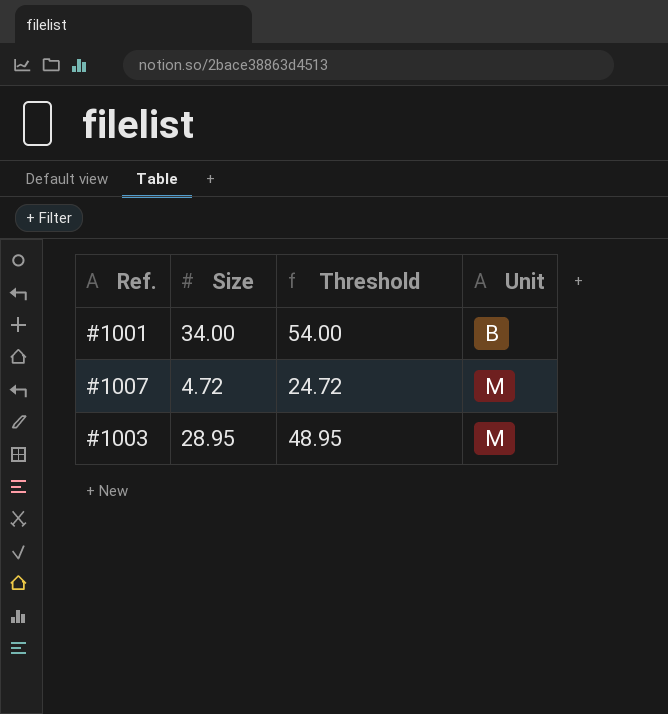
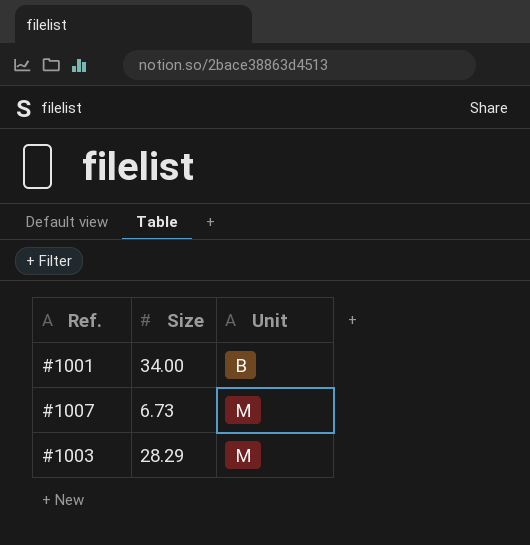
column Threshold | formula: [Size] + 20 -> none
#1007 | Size: 4.72 -> 6.73
#1003 | Size: 28.95 -> 28.29

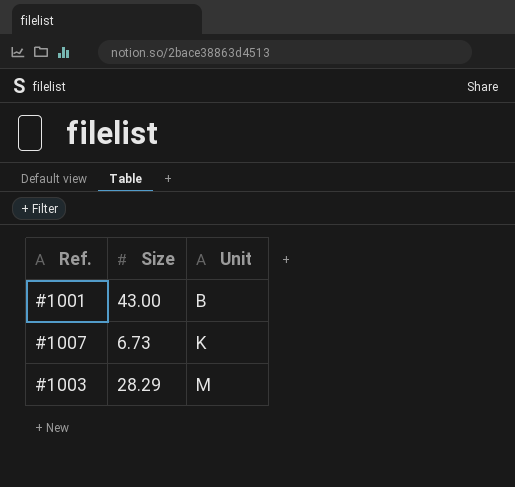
#1001 | Size: 34.00 -> 43.00
#1007 | Unit: M -> K

